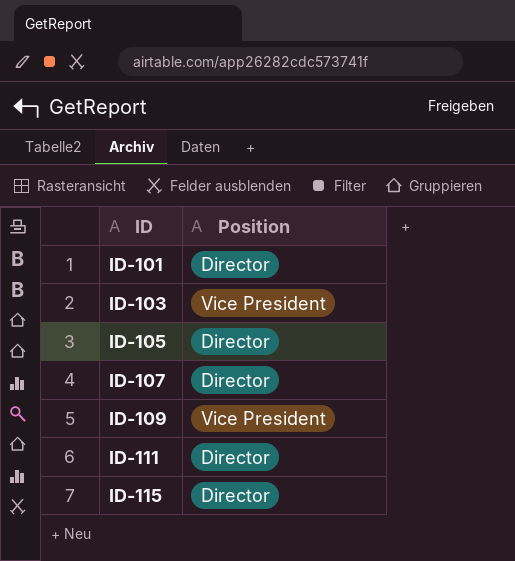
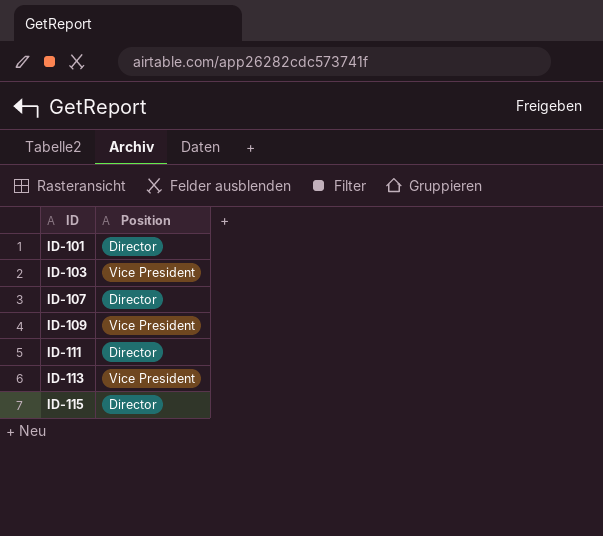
row ID-105: Director -> none
row ID-113: none -> Vice President

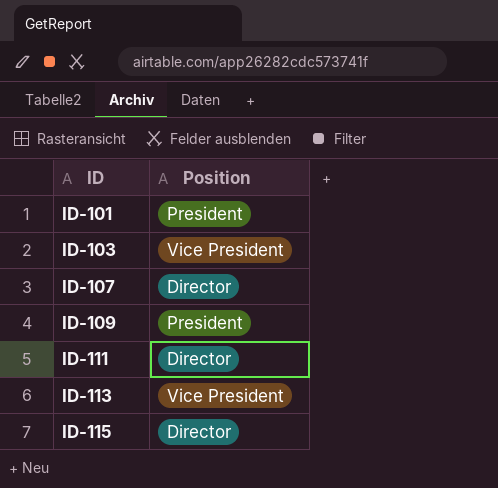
ID-101 | Position: Director -> President
ID-109 | Position: Vice President -> President

